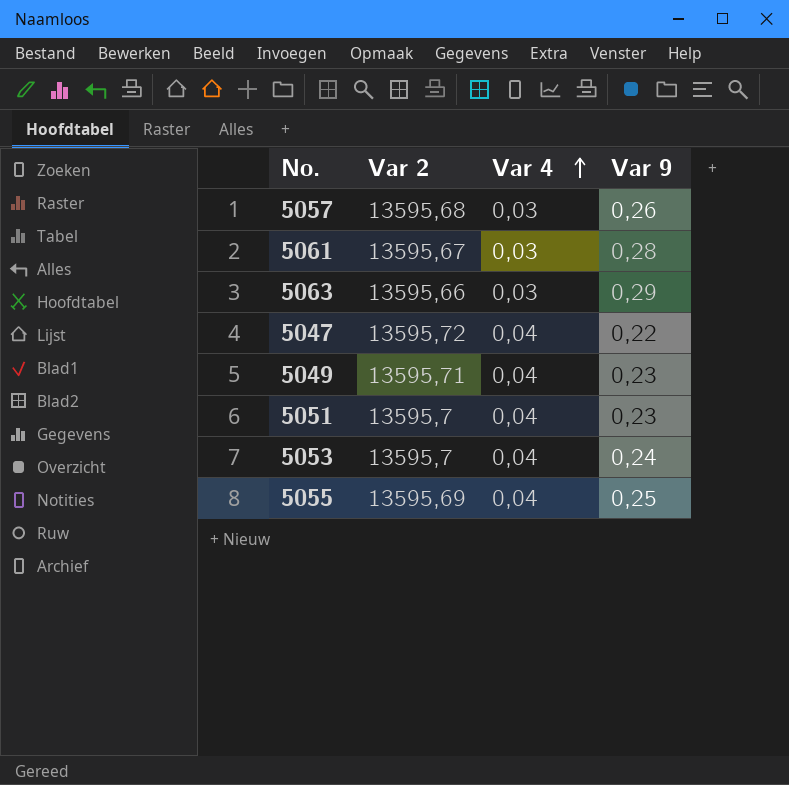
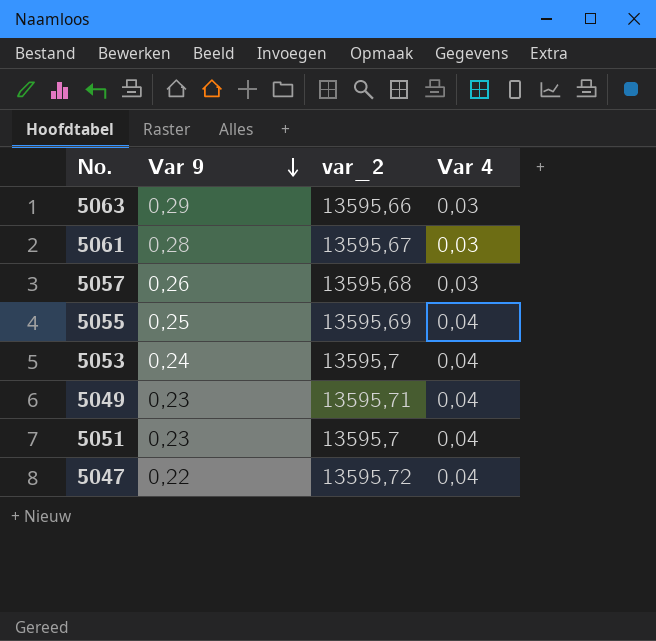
row order: Var 4 ascending -> Var 9 descending
column Var 9 | position: 4 -> 2
column name: Var 2 -> var_2

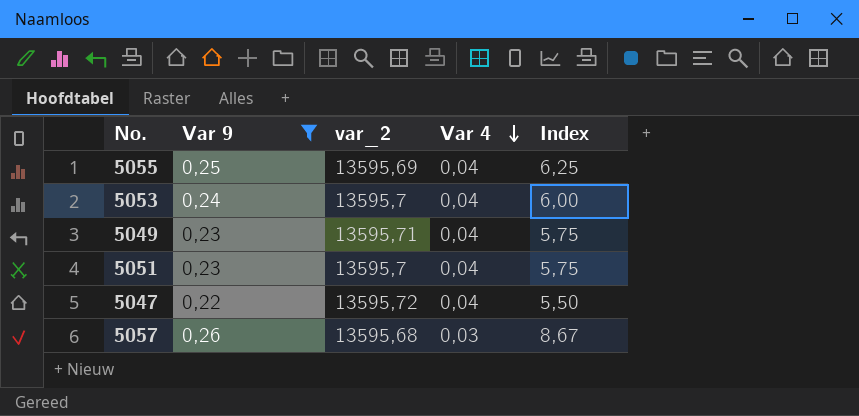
filter: none -> Var 9 <= 0,26
row order: Var 9 descending -> Var 4 descending
column Index | formula: none -> [Var 9] / [Var 4]

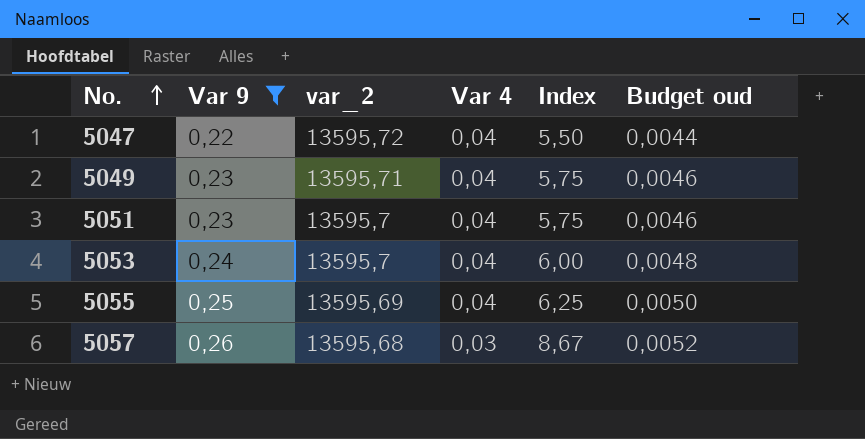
row order: Var 4 descending -> No. ascending
column Budget oud | formula: none -> [Var 9] * 0,02

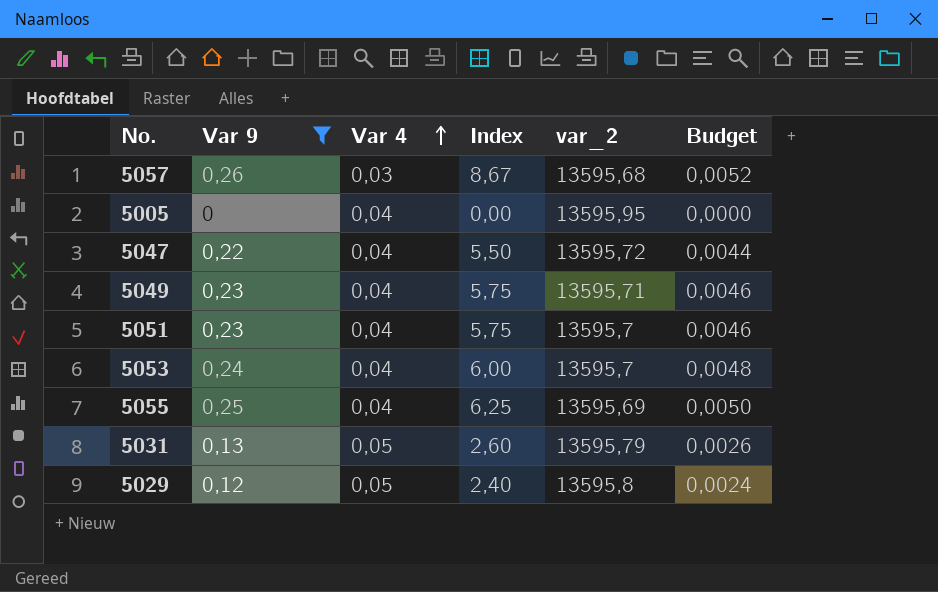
row order: No. ascending -> Var 4 ascending
column var_2 | position: 3 -> 5
column name: Budget oud -> Budget
row 5005: none -> 0 | 0,04 | 0,00 | 13595,95 | 0,0000
row 5031: none -> 0,13 | 0,05 | 2,60 | 13595,79 | 0,0026
row 5029: none -> 0,12 | 0,05 | 2,40 | 13595,8 | 0,0024

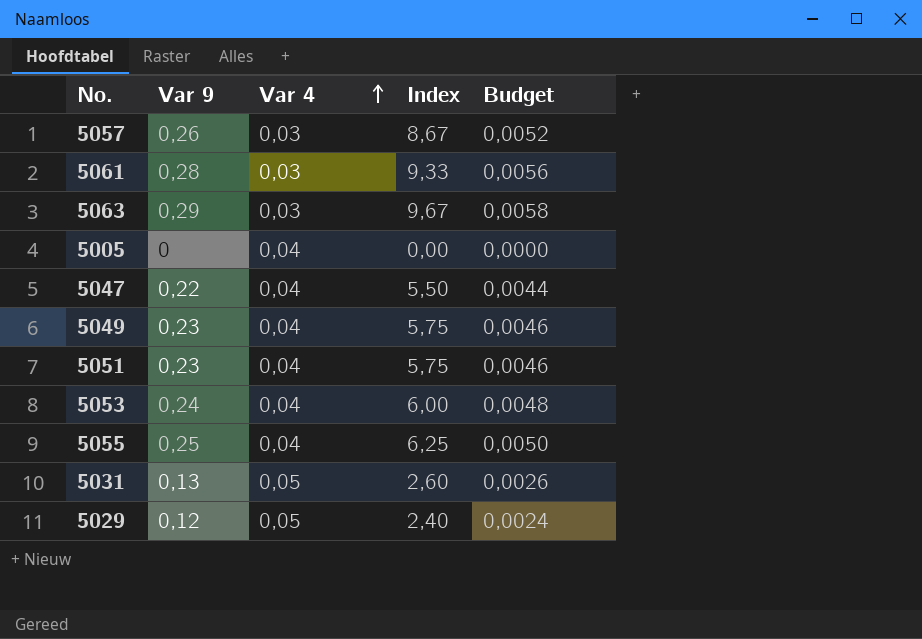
filter: Var 9 <= 0,26 -> none
column var_2 | position: 5 -> none

